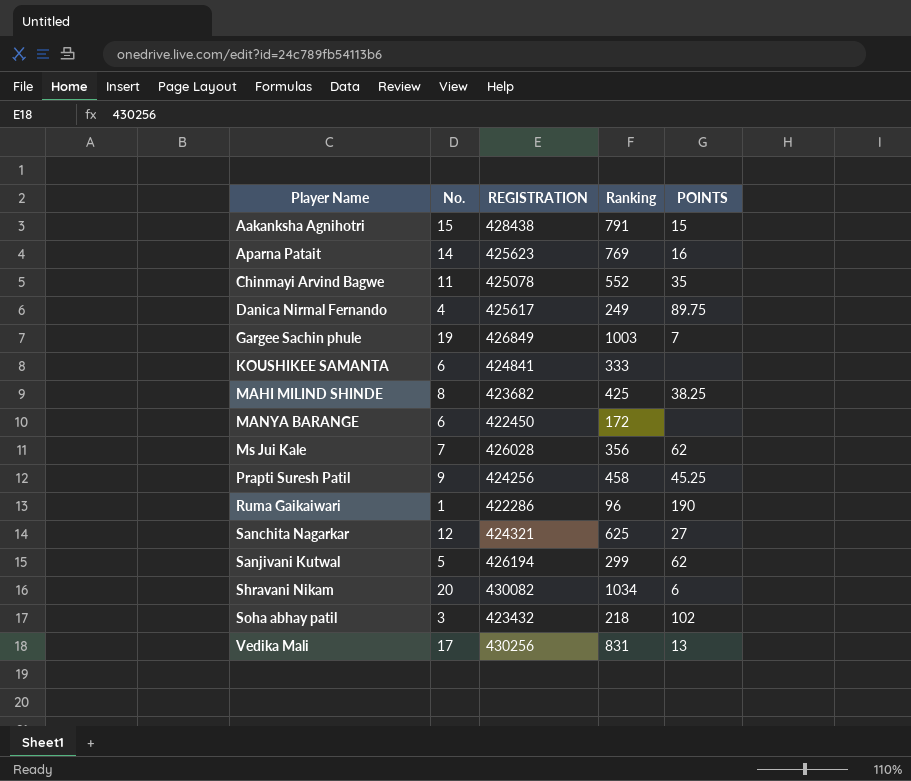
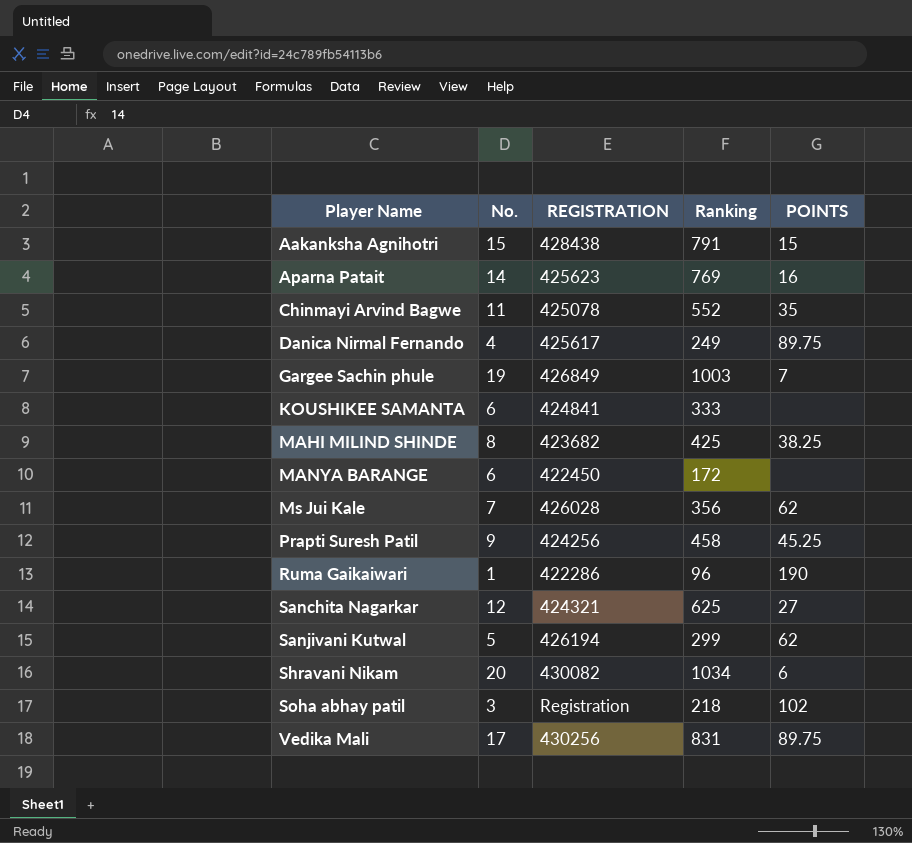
Soha abhay patil | REGISTRATION: 423432 -> Registration
Vedika Mali | POINTS: 13 -> 89.75

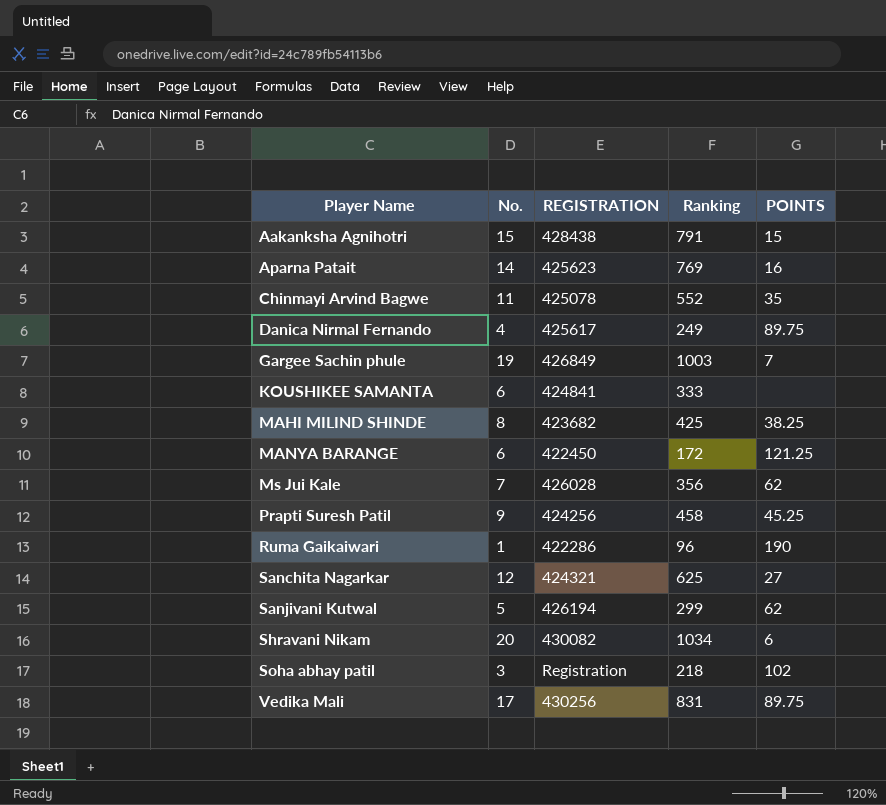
MANYA BARANGE | POINTS: none -> 121.25

